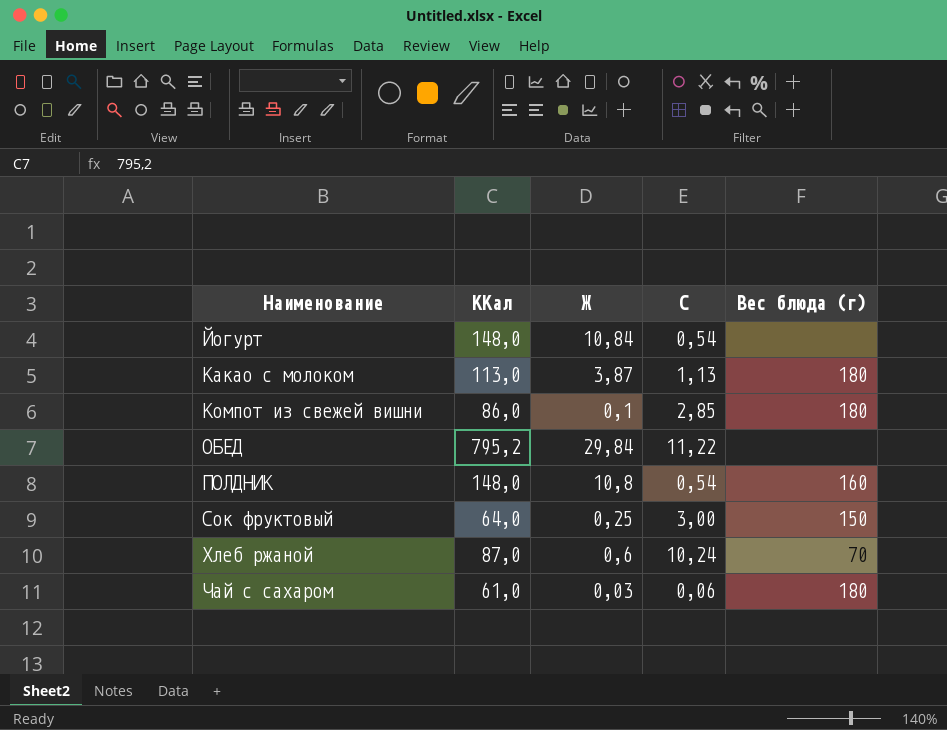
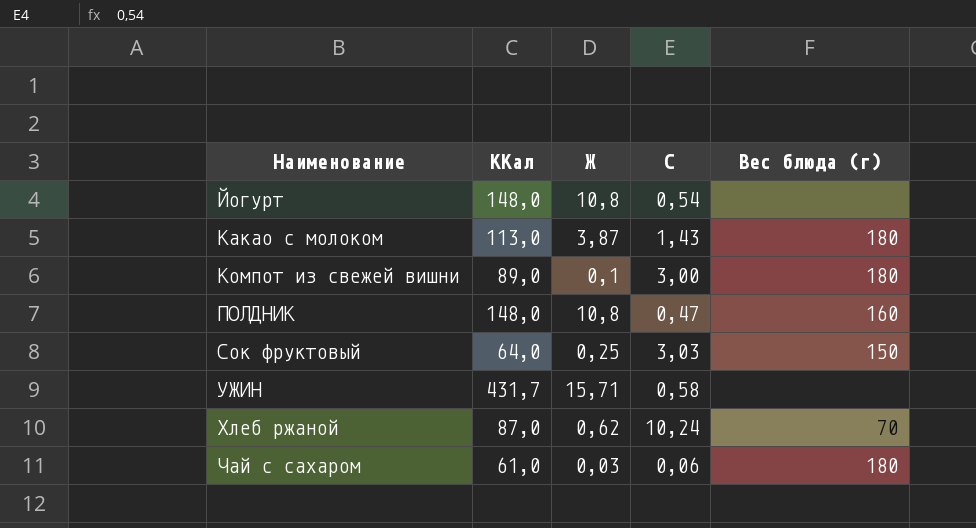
row ОБЕД: 795,2 | 29,84 | 11,22 | none -> none
Йогурт | Ж: 10,84 -> 10,8
Какао с молоком | C: 1,13 -> 1,43
Компот из свежей вишни | ККал: 86,0 -> 89,0
Компот из свежей вишни | C: 2,85 -> 3,00
ПОЛДНИК | C: 0,54 -> 0,47
Сок фруктовый | C: 3,00 -> 3,03
row УЖИН: none -> 431,7 | 15,71 | 0,58 | none
Хлеб ржаной | Ж: 0,6 -> 0,62

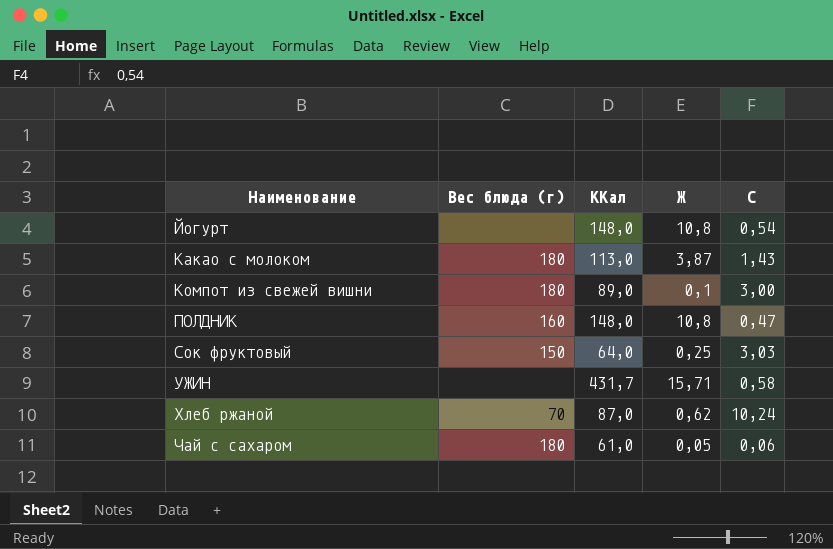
column Вес блюда (г) | position: 5 -> 2
Чай с сахаром | Ж: 0,03 -> 0,05

